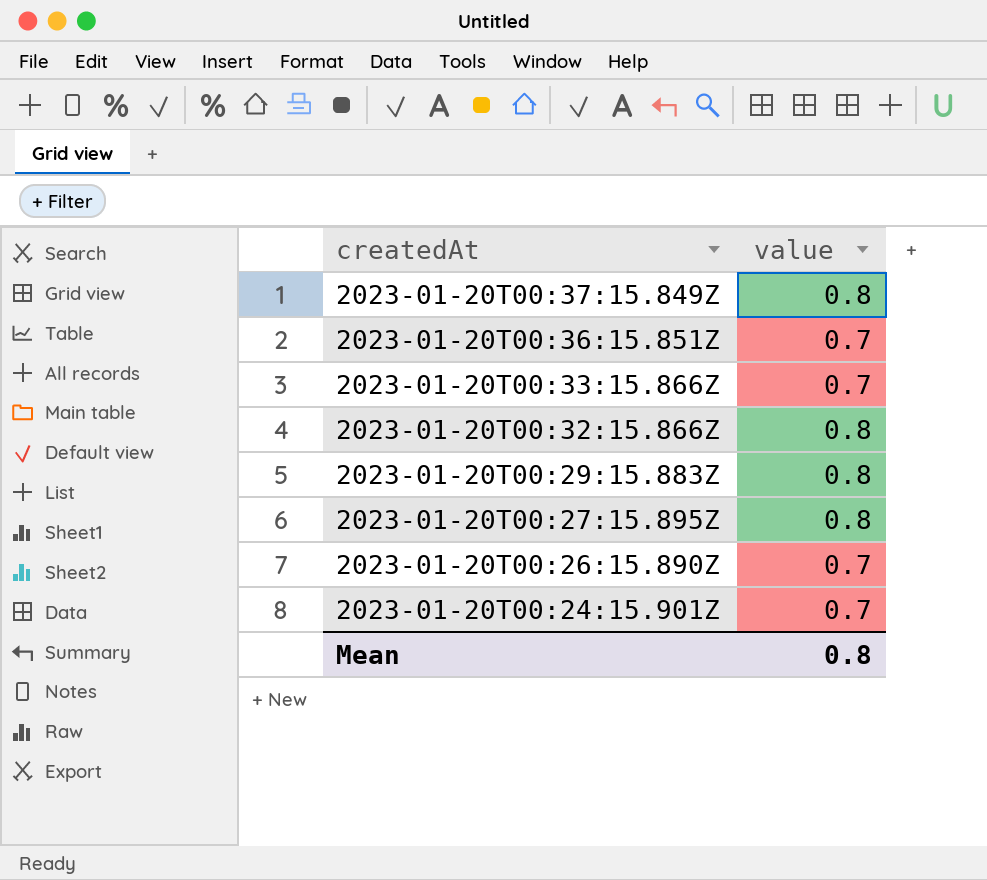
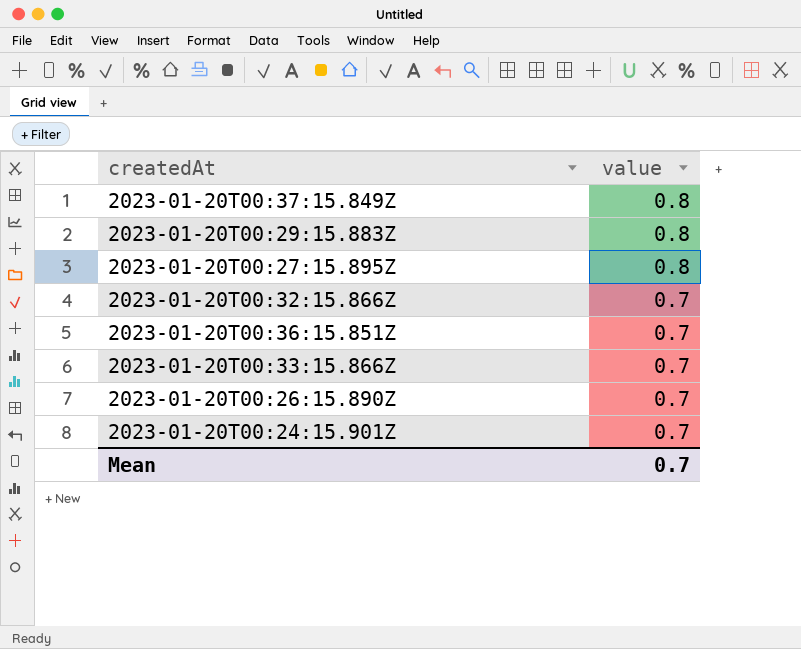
row order: createdAt descending -> value descending
2023-01-20T00:32:15.866Z | value: 0.8 -> 0.7
Mean | value: 0.8 -> 0.7

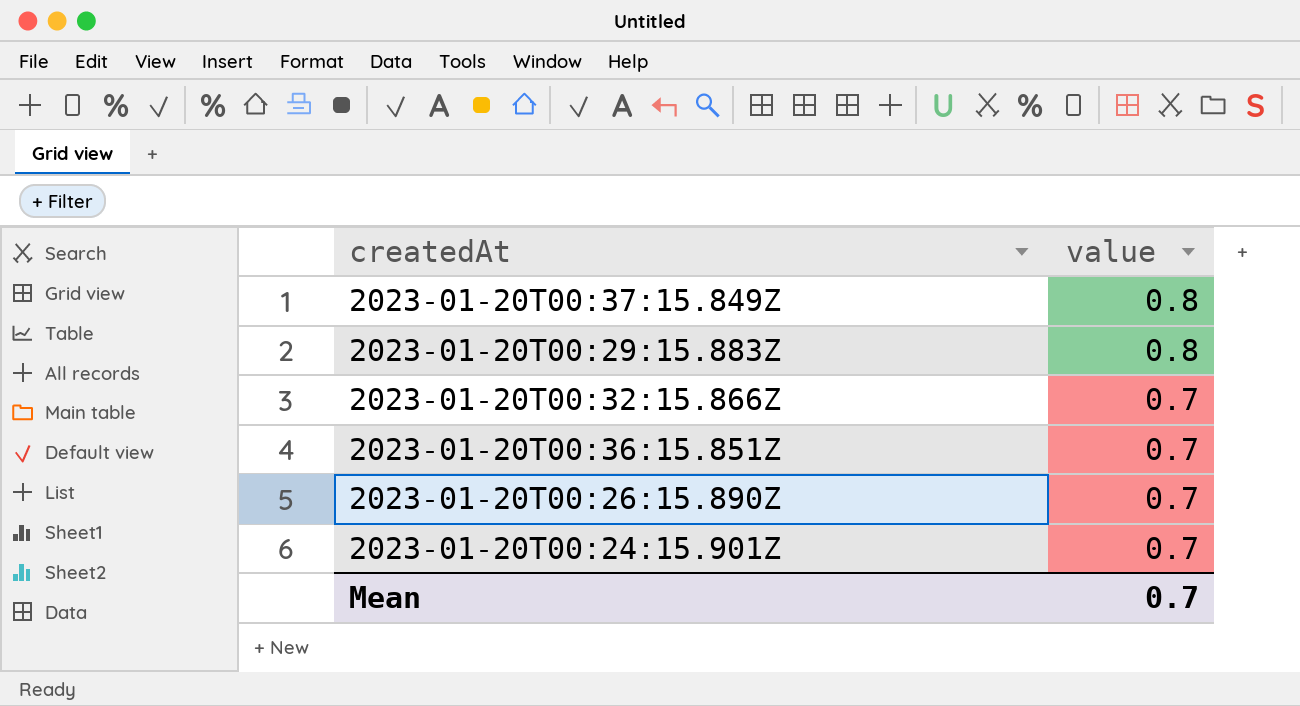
row 2023-01-20T00:27:15.895Z: 0.8 -> none
row 2023-01-20T00:33:15.866Z: 0.7 -> none

